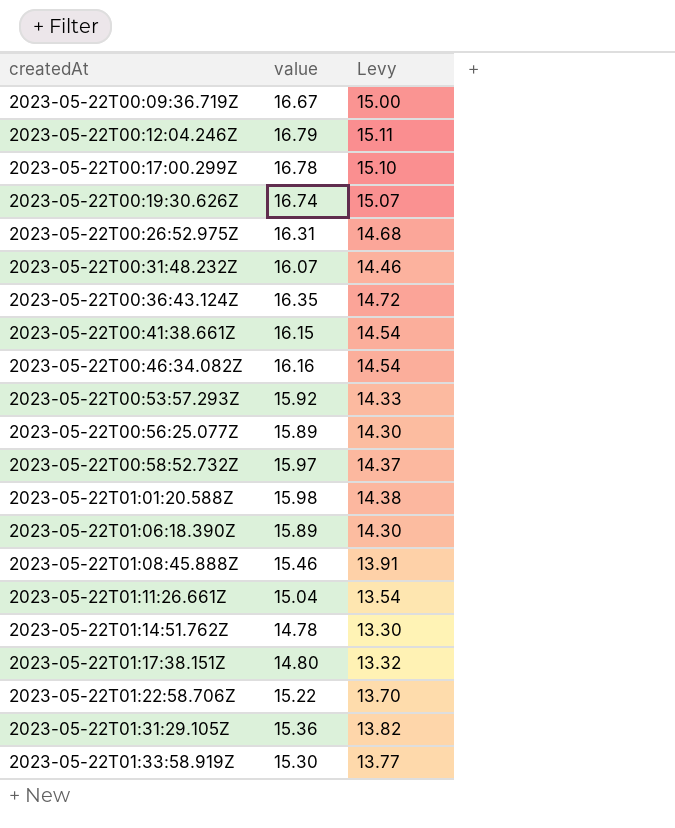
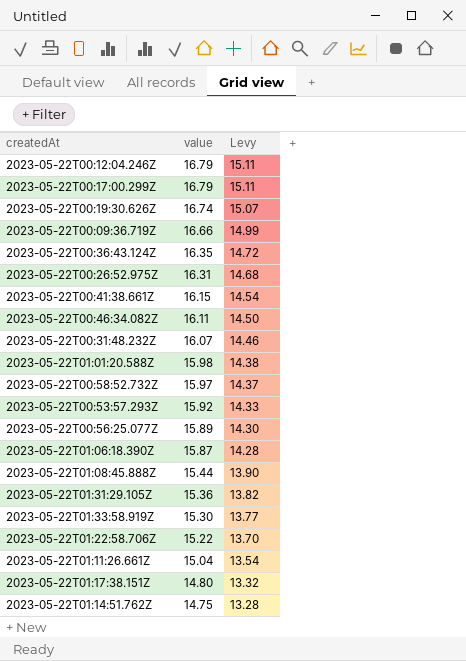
row order: createdAt ascending -> value descending
2023-05-22T00:17:00.299Z | value: 16.78 -> 16.79
2023-05-22T00:17:00.299Z | Levy: 15.10 -> 15.11
2023-05-22T00:09:36.719Z | value: 16.67 -> 16.66
2023-05-22T00:09:36.719Z | Levy: 15.00 -> 14.99
2023-05-22T00:46:34.082Z | value: 16.16 -> 16.11
2023-05-22T00:46:34.082Z | Levy: 14.54 -> 14.50
2023-05-22T01:06:18.390Z | value: 15.89 -> 15.87
2023-05-22T01:06:18.390Z | Levy: 14.30 -> 14.28
2023-05-22T01:08:45.888Z | value: 15.46 -> 15.44
2023-05-22T01:08:45.888Z | Levy: 13.91 -> 13.90
2023-05-22T01:14:51.762Z | value: 14.78 -> 14.75
2023-05-22T01:14:51.762Z | Levy: 13.30 -> 13.28

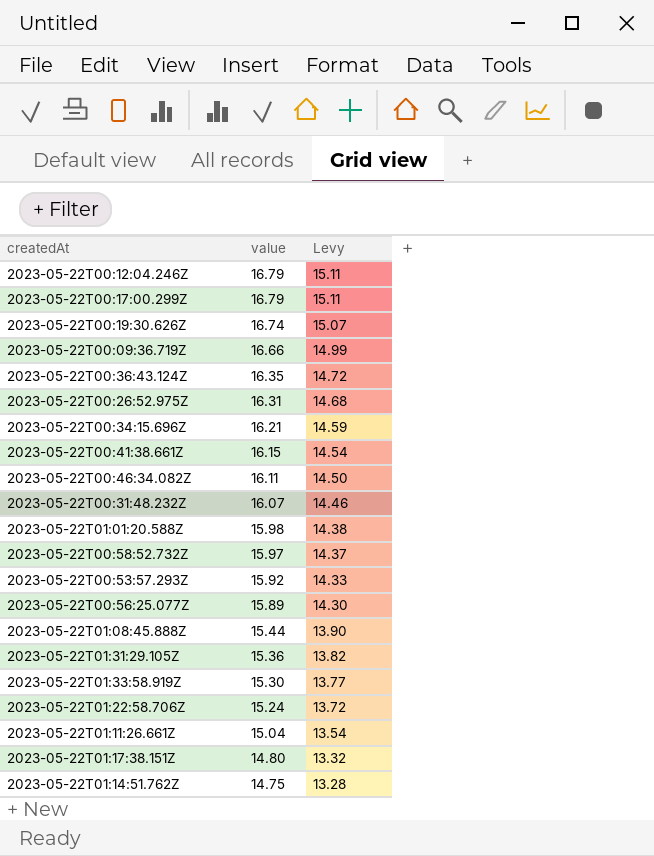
row 2023-05-22T01:06:18.390Z: 15.87 | 14.28 -> none
row 2023-05-22T00:34:15.696Z: none -> 16.21 | 14.59
2023-05-22T01:22:58.706Z | value: 15.22 -> 15.24
2023-05-22T01:22:58.706Z | Levy: 13.70 -> 13.72

